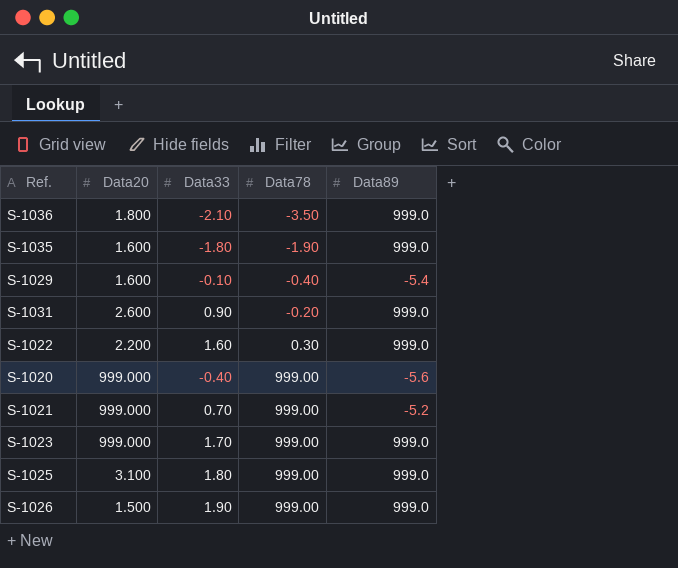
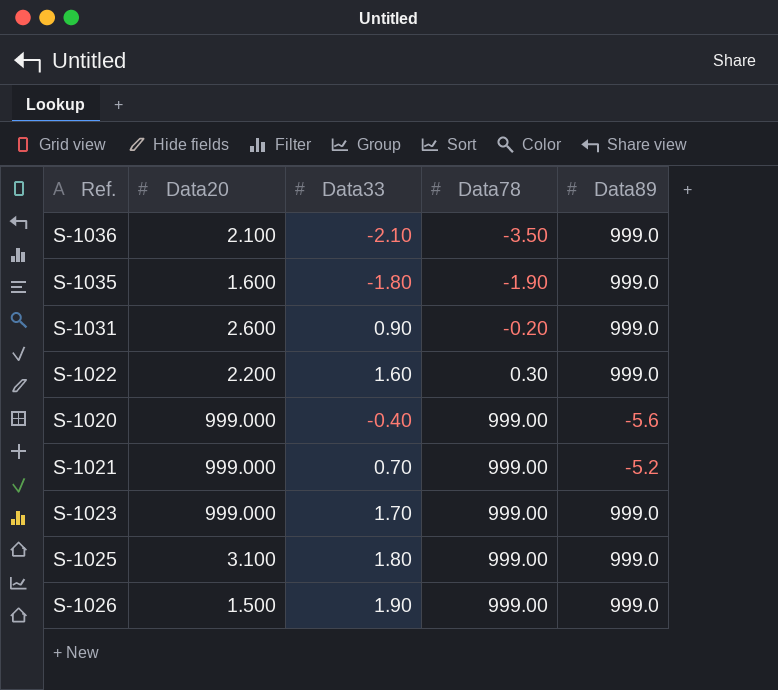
row S-1029: 1.600 | -0.10 | -0.40 | -5.4 -> none
S-1036 | Data20: 1.800 -> 2.100

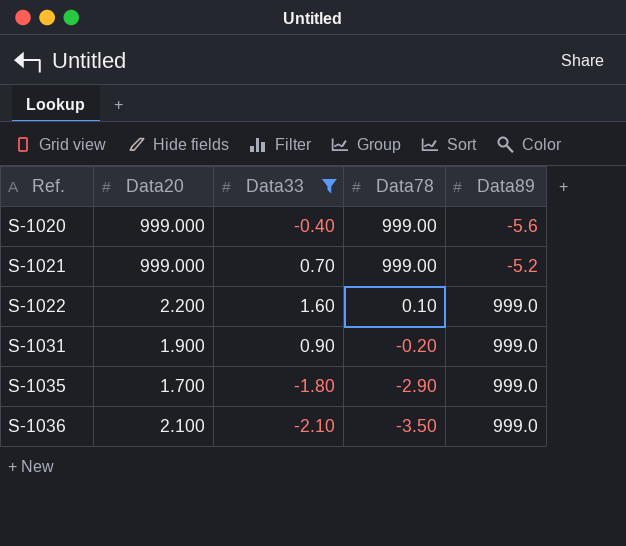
filter: none -> Data33 <= 1.60
row order: Data78 ascending -> Ref. ascending
S-1022 | Data78: 0.30 -> 0.10
S-1031 | Data20: 2.600 -> 1.900
S-1035 | Data20: 1.600 -> 1.700
S-1035 | Data78: -1.90 -> -2.90

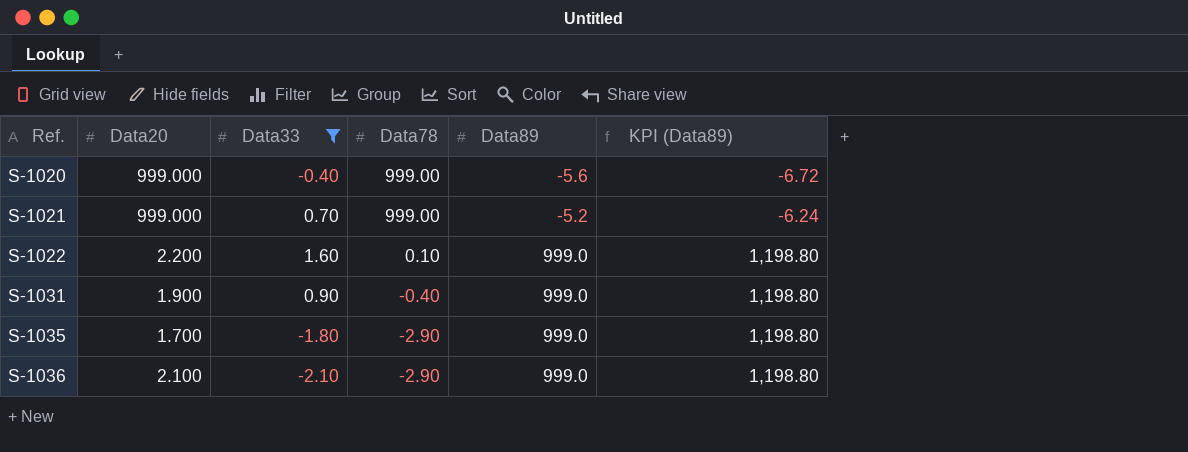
column KPI (Data89) | formula: none -> [Data89] * 1.2
S-1031 | Data78: -0.20 -> -0.40
S-1036 | Data78: -3.50 -> -2.90

